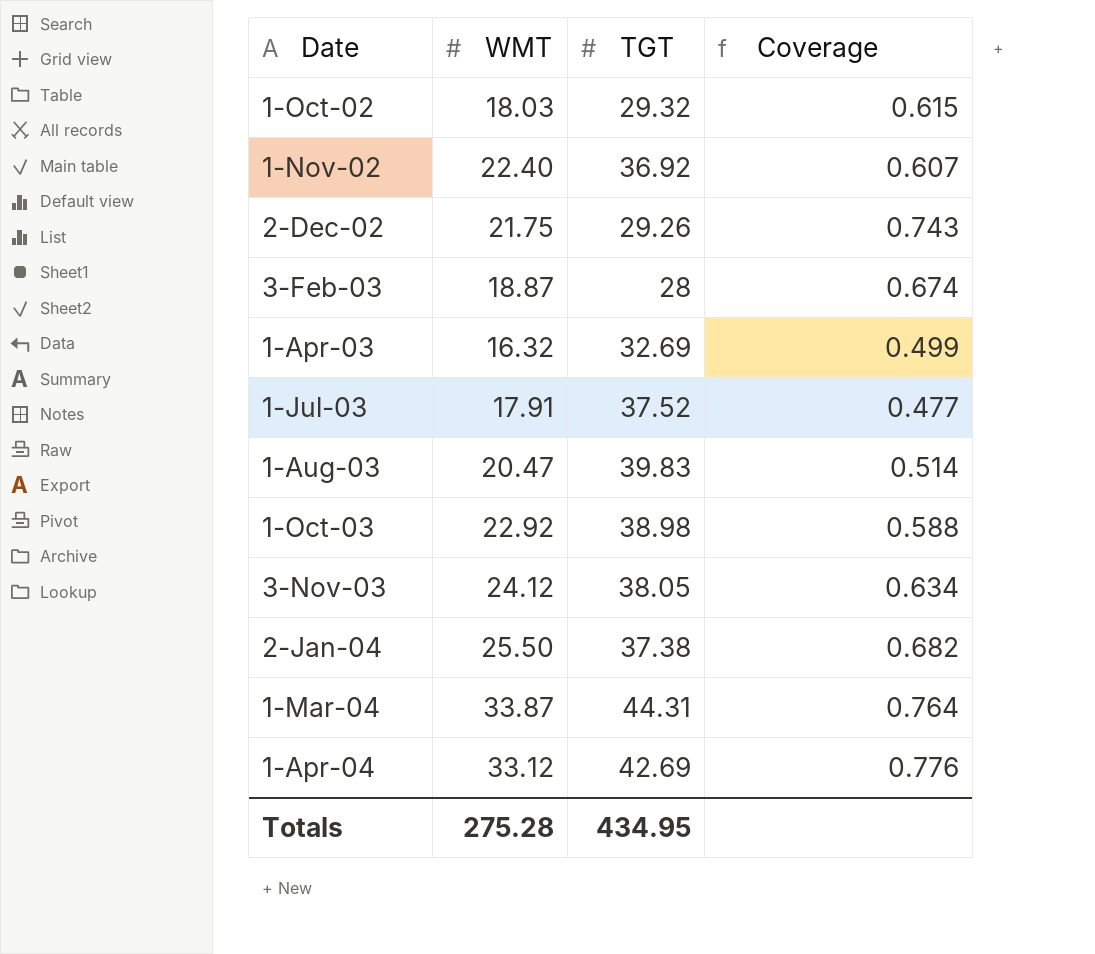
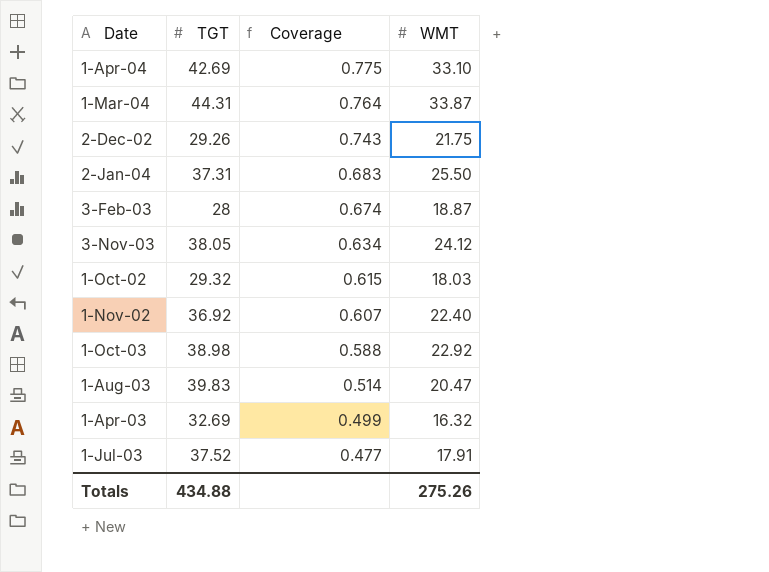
row order: Date ascending -> Coverage descending
column WMT | position: 2 -> 4
1-Apr-04 | Coverage: 0.776 -> 0.775
1-Apr-04 | WMT: 33.12 -> 33.10
2-Jan-04 | TGT: 37.38 -> 37.31
2-Jan-04 | Coverage: 0.682 -> 0.683
Totals | TGT: 434.95 -> 434.88
Totals | WMT: 275.28 -> 275.26

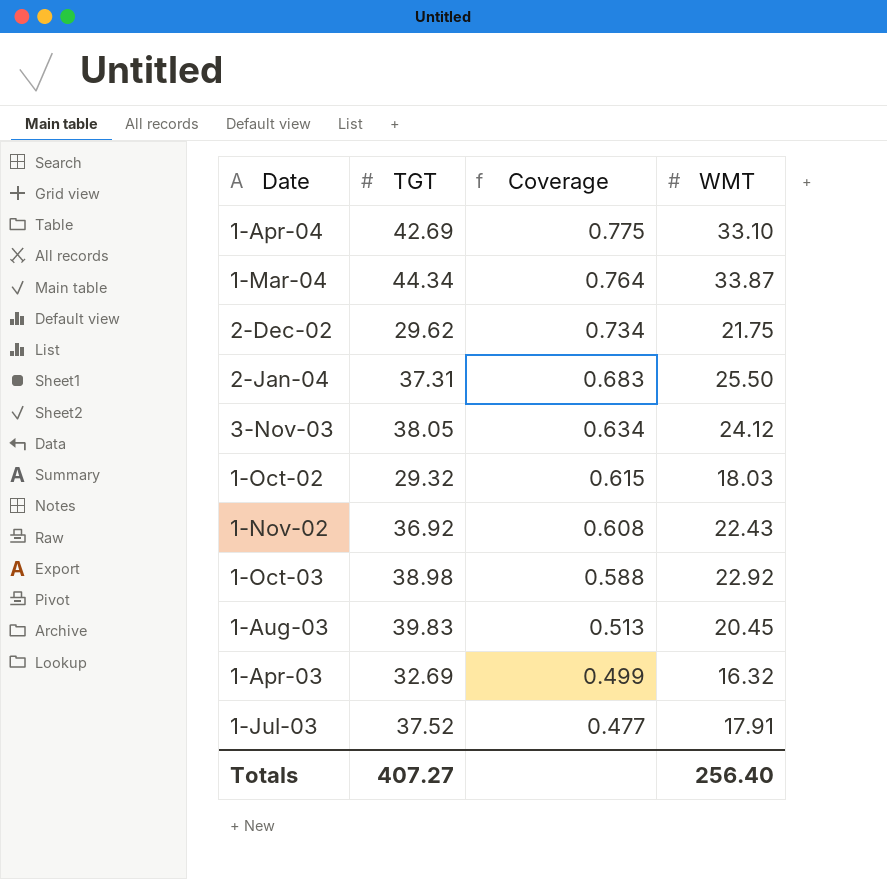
row 3-Feb-03: 28 | 0.674 | 18.87 -> none
1-Mar-04 | TGT: 44.31 -> 44.34
2-Dec-02 | TGT: 29.26 -> 29.62
2-Dec-02 | Coverage: 0.743 -> 0.734
1-Nov-02 | Coverage: 0.607 -> 0.608
1-Nov-02 | WMT: 22.40 -> 22.43
1-Aug-03 | Coverage: 0.514 -> 0.513
1-Aug-03 | WMT: 20.47 -> 20.45
Totals | TGT: 434.88 -> 407.27
Totals | WMT: 275.26 -> 256.40

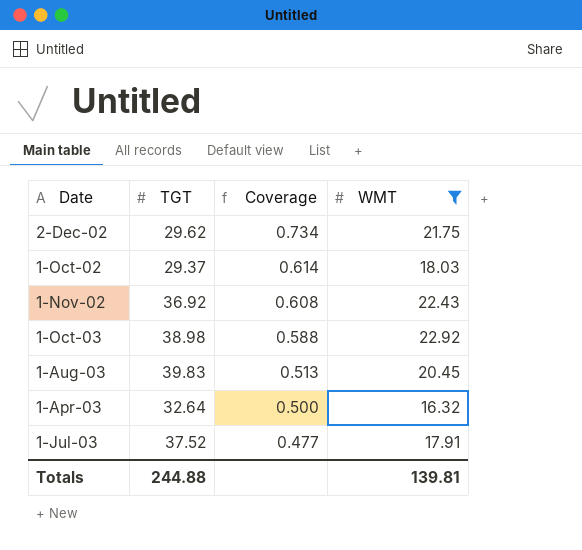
filter: none -> WMT <= 22.92
1-Oct-02 | TGT: 29.32 -> 29.37
1-Oct-02 | Coverage: 0.615 -> 0.614
1-Apr-03 | TGT: 32.69 -> 32.64
1-Apr-03 | Coverage: 0.499 -> 0.500
Totals | TGT: 407.27 -> 244.88
Totals | WMT: 256.40 -> 139.81

